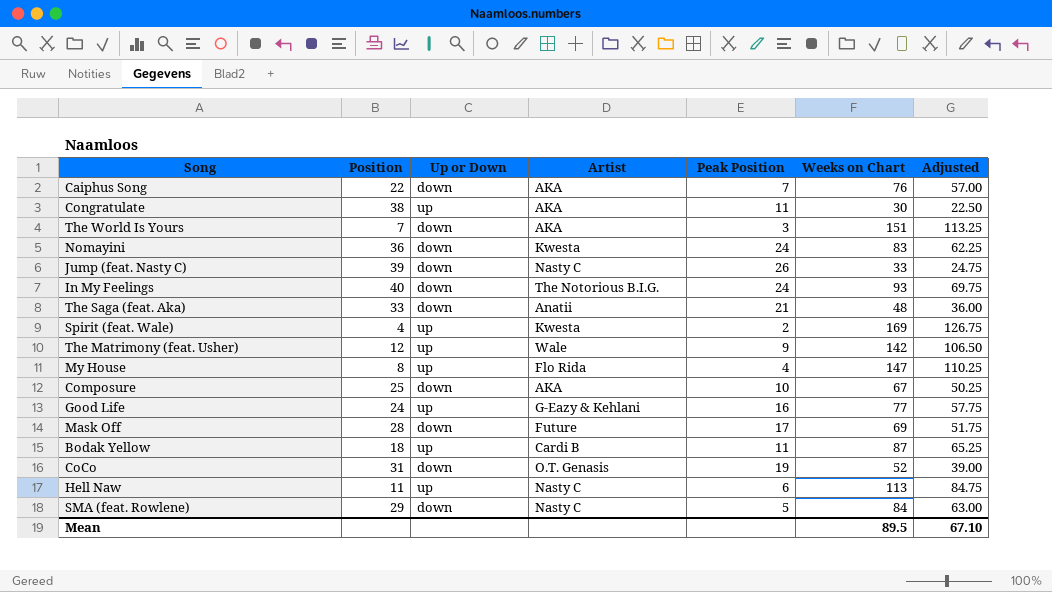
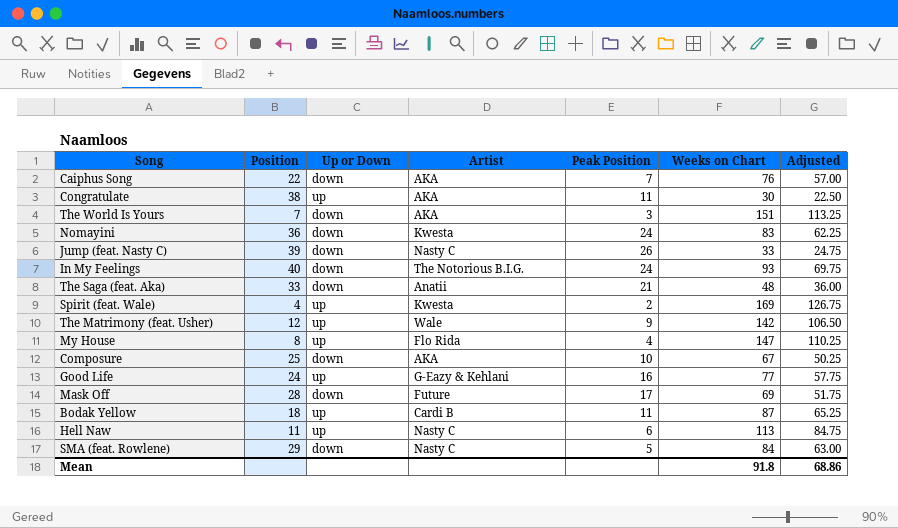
row CoCo: 31 | down | O.T. Genasis | 19 | 52 | 39.00 -> none
Mean | Weeks on Chart: 89.5 -> 91.8
Mean | Adjusted: 67.10 -> 68.86

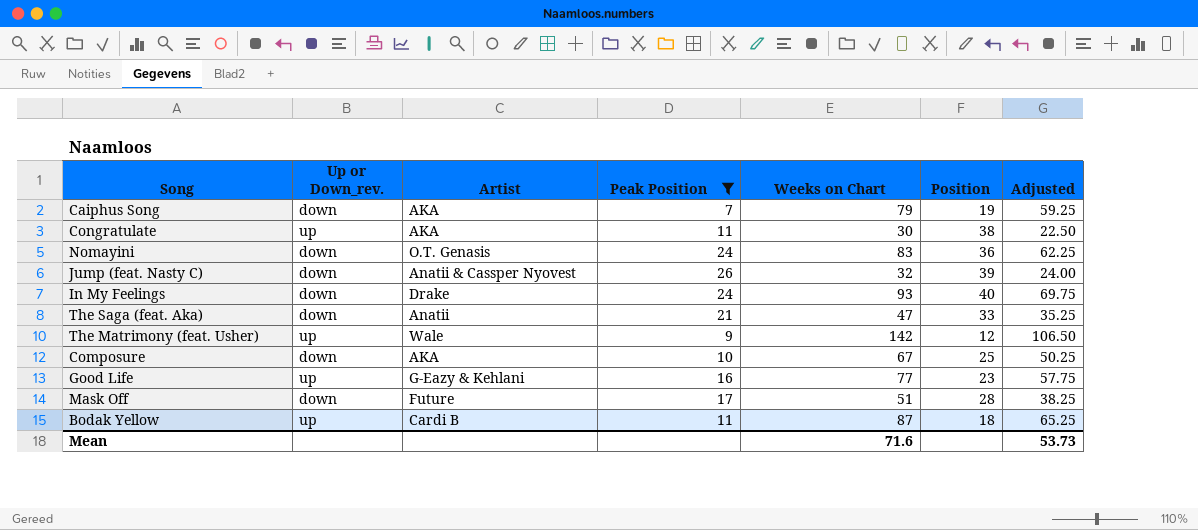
filter: none -> Peak Position >= 7
column name: Up or Down -> Up or Down_rev.
column Position | position: 2 -> 6
Caiphus Song | Weeks on Chart: 76 -> 79
Caiphus Song | Position: 22 -> 19
Caiphus Song | Adjusted: 57.00 -> 59.25
Nomayini | Artist: Kwesta -> O.T. Genasis
Jump (feat. Nasty C) | Artist: Nasty C -> Anatii & Cassper Nyovest
Jump (feat. Nasty C) | Weeks on Chart: 33 -> 32
Jump (feat. Nasty C) | Adjusted: 24.75 -> 24.00
In My Feelings | Artist: The Notorious B.I.G. -> Drake
The Saga (feat. Aka) | Weeks on Chart: 48 -> 47
The Saga (feat. Aka) | Adjusted: 36.00 -> 35.25
Good Life | Position: 24 -> 23
Mask Off | Weeks on Chart: 69 -> 51
Mask Off | Adjusted: 51.75 -> 38.25
Mean | Weeks on Chart: 91.8 -> 71.6
Mean | Adjusted: 68.86 -> 53.73

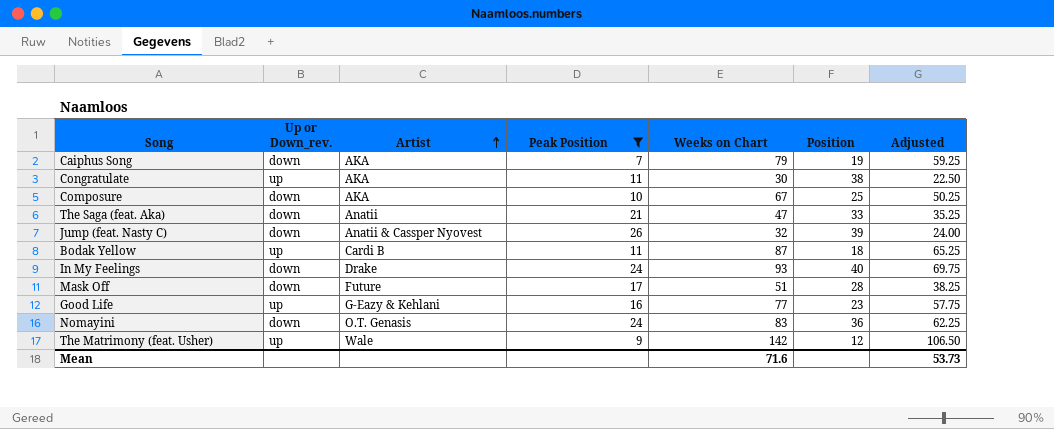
row order: none -> Artist ascending

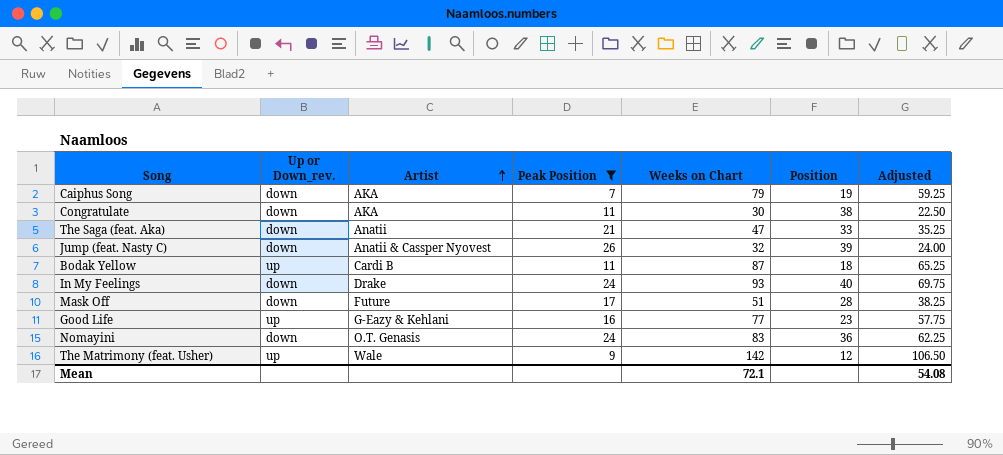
row Composure: down | AKA | 10 | 67 | 25 | 50.25 -> none
Congratulate | Up or Down_rev.: up -> down
Mean | Weeks on Chart: 71.6 -> 72.1
Mean | Adjusted: 53.73 -> 54.08

